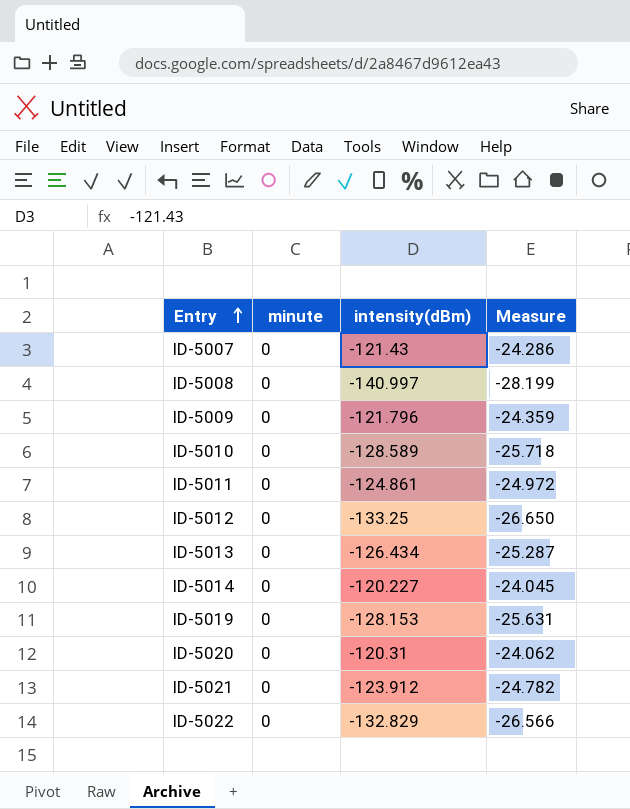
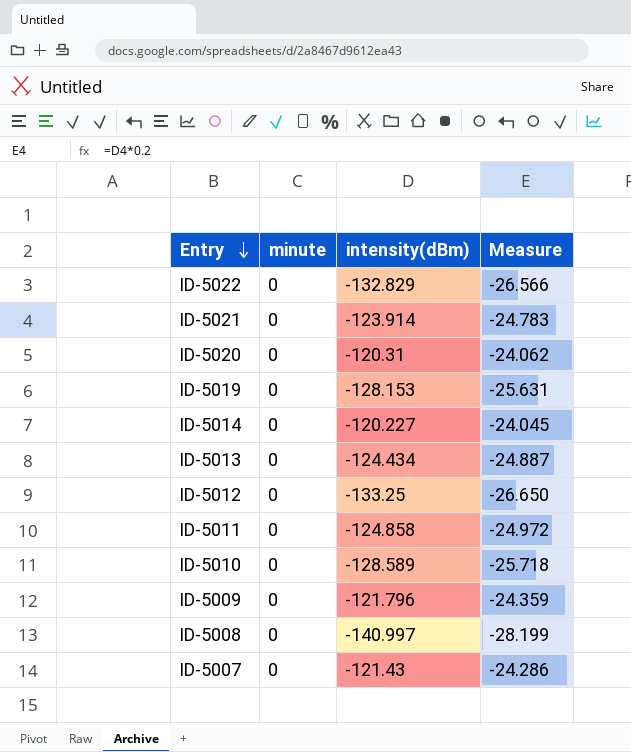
row order: Entry ascending -> Entry descending
ID-5021 | intensity(dBm): -123.912 -> -123.914
ID-5021 | Measure: -24.782 -> -24.783
ID-5013 | intensity(dBm): -126.434 -> -124.434
ID-5013 | Measure: -25.287 -> -24.887
ID-5011 | intensity(dBm): -124.861 -> -124.858

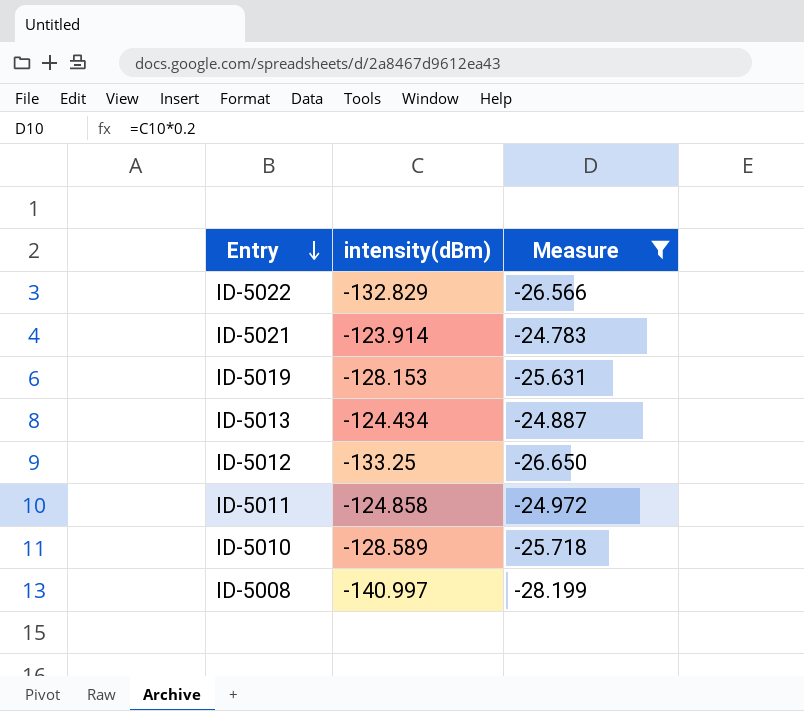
filter: none -> Measure <= -24.783
column minute | position: 2 -> none

